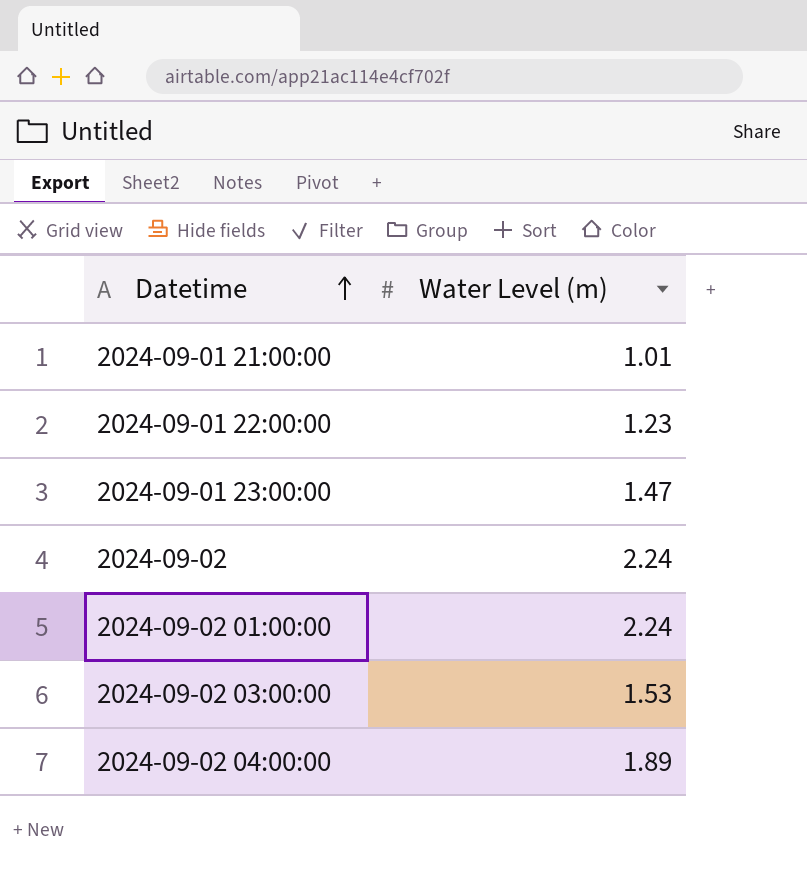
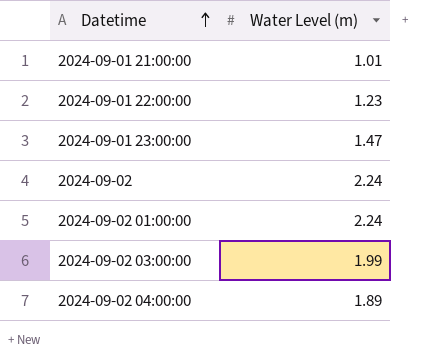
2024-09-02 03:00:00 | Water Level (m): 1.53 -> 1.99

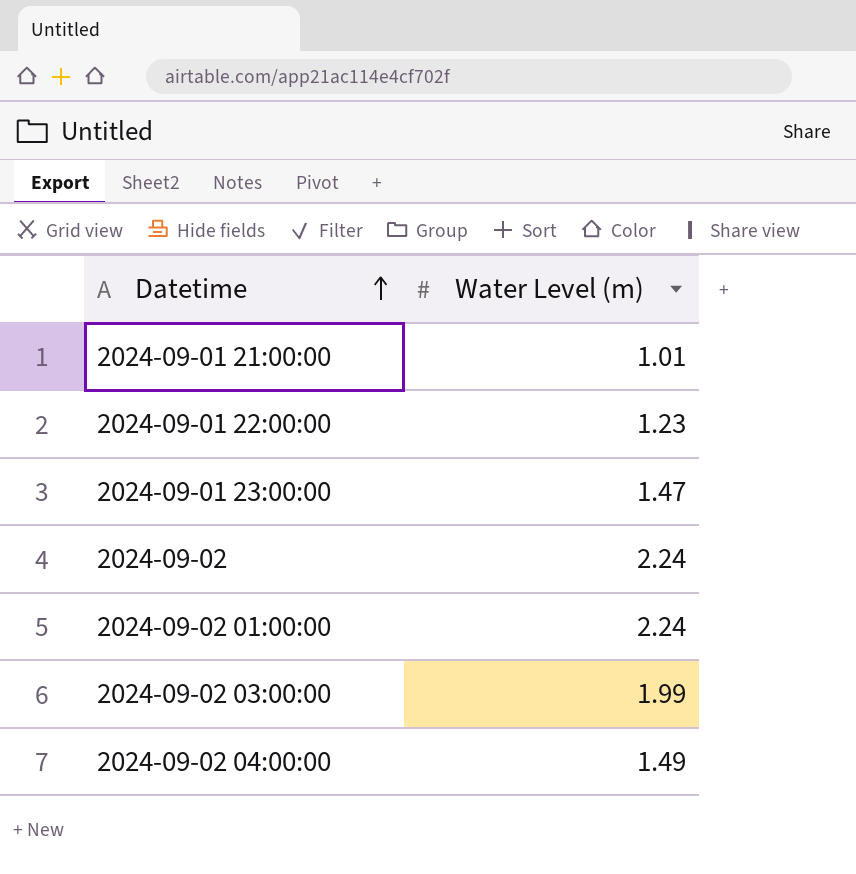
2024-09-02 04:00:00 | Water Level (m): 1.89 -> 1.49

